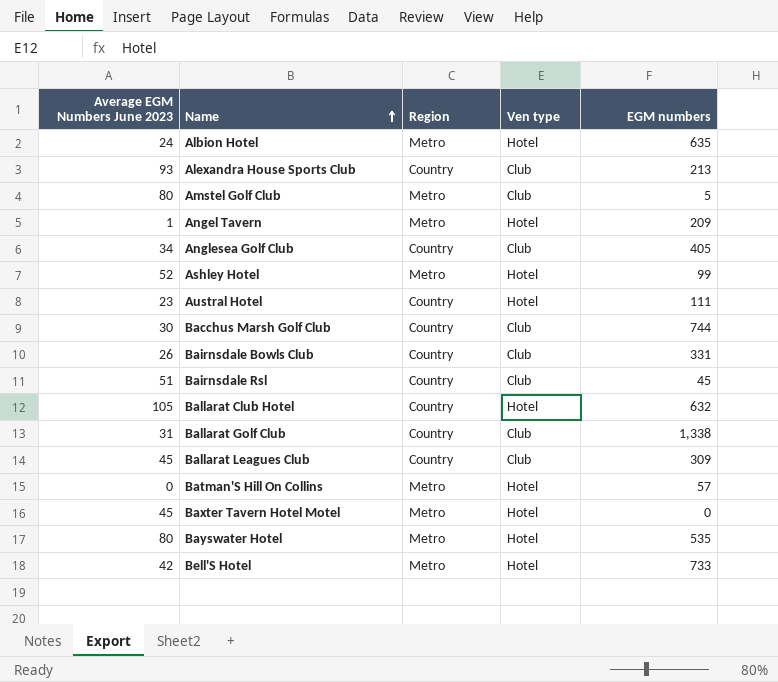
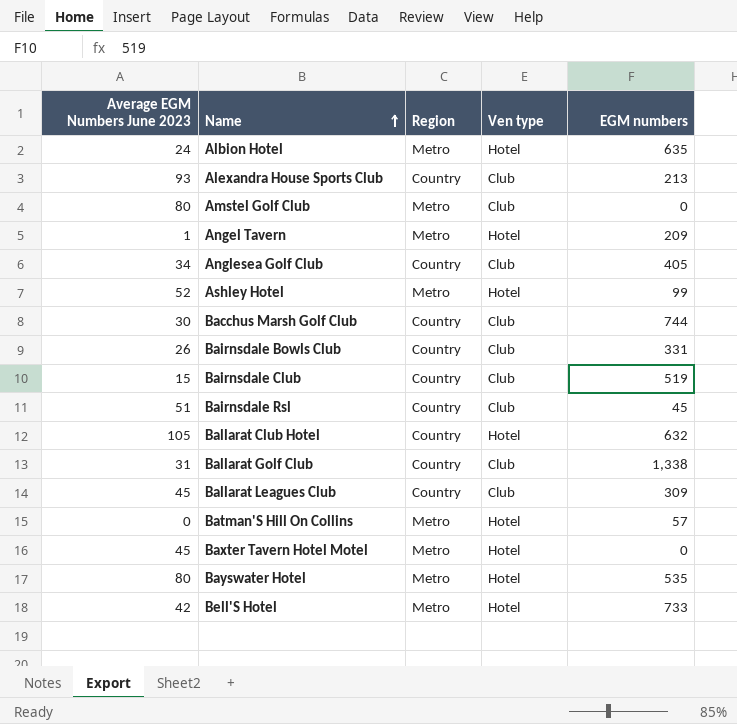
row Austral Hotel: 23 | Country | Hotel | 111 -> none
Amstel Golf Club | EGM numbers: 5 -> 0
row Bairnsdale Club: none -> 15 | Country | Club | 519

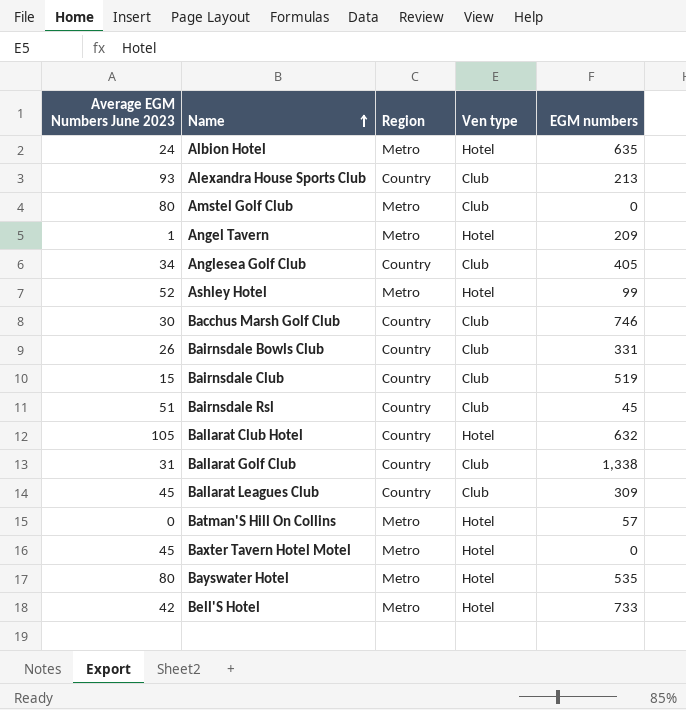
Bacchus Marsh Golf Club | EGM numbers: 744 -> 746

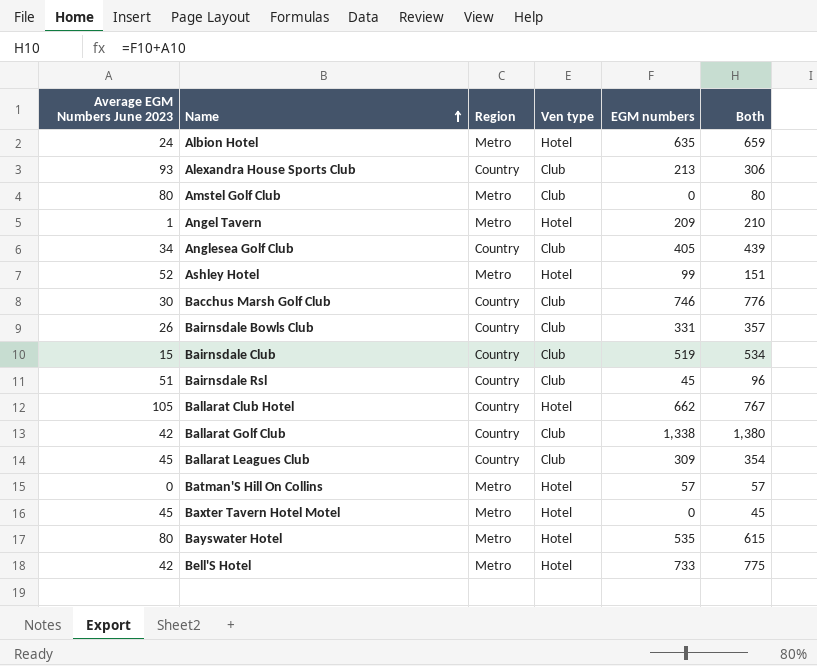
column Both | formula: none -> [Average EGM Numbers June 2023] + [EGM numbers]
Ballarat Club Hotel | EGM numbers: 632 -> 662
Ballarat Golf Club | Average EGM Numbers June 2023: 31 -> 42

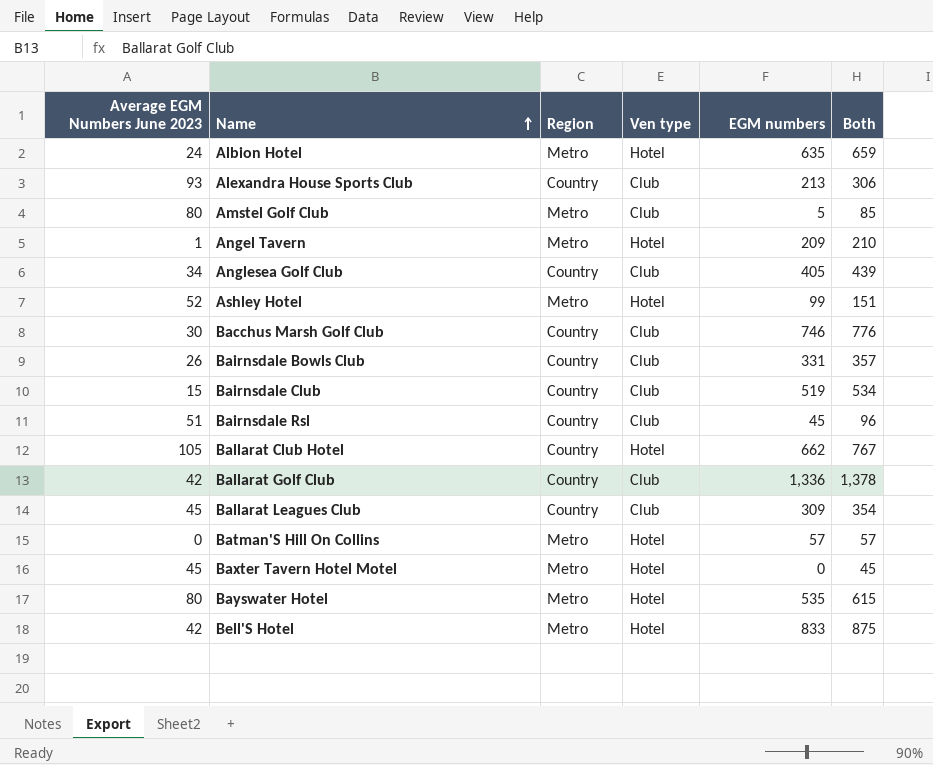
Amstel Golf Club | EGM numbers: 0 -> 5
Amstel Golf Club | Both: 80 -> 85
Ballarat Golf Club | EGM numbers: 1,338 -> 1,336
Ballarat Golf Club | Both: 1,380 -> 1,378
Bell'S Hotel | EGM numbers: 733 -> 833
Bell'S Hotel | Both: 775 -> 875

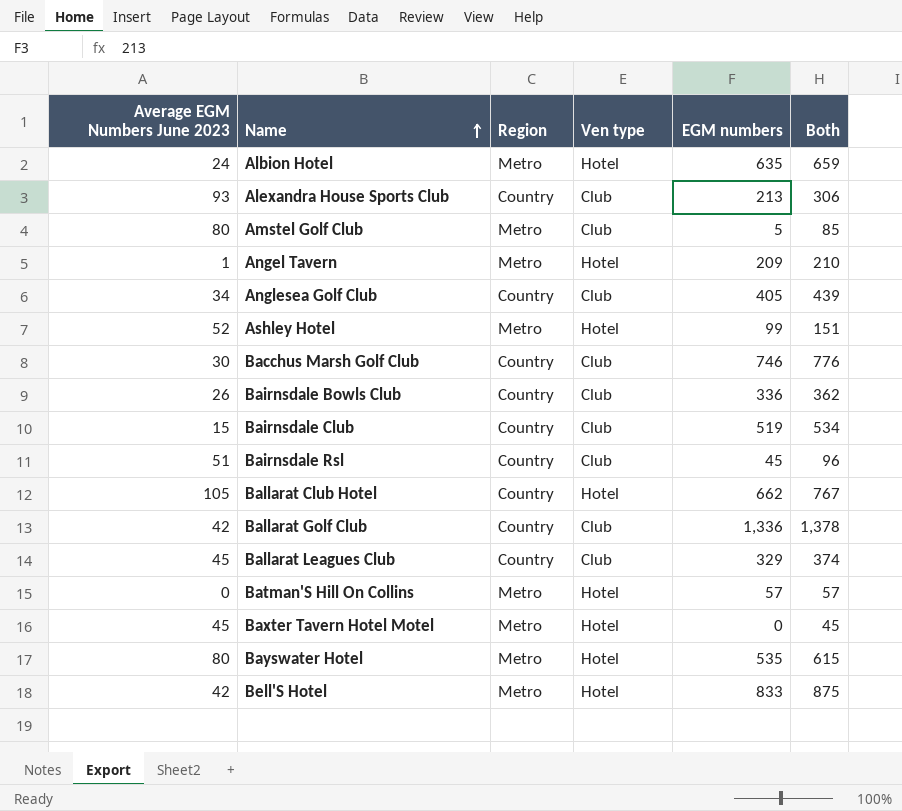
Bairnsdale Bowls Club | EGM numbers: 331 -> 336
Bairnsdale Bowls Club | Both: 357 -> 362
Ballarat Leagues Club | EGM numbers: 309 -> 329
Ballarat Leagues Club | Both: 354 -> 374

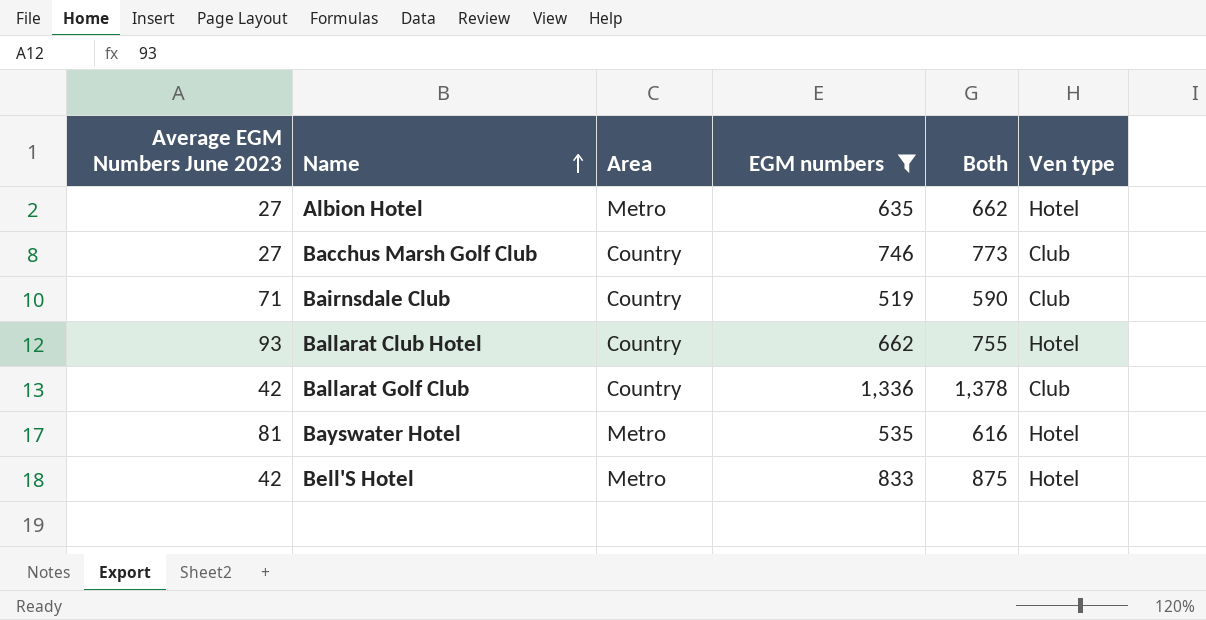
filter: none -> EGM numbers >= 519
column name: Region -> Area
column Ven type | position: 4 -> 6
Albion Hotel | Average EGM Numbers June 2023: 24 -> 27
Albion Hotel | Both: 659 -> 662
Bacchus Marsh Golf Club | Average EGM Numbers June 2023: 30 -> 27
Bacchus Marsh Golf Club | Both: 776 -> 773
Bairnsdale Club | Average EGM Numbers June 2023: 15 -> 71
Bairnsdale Club | Both: 534 -> 590
Ballarat Club Hotel | Average EGM Numbers June 2023: 105 -> 93
Ballarat Club Hotel | Both: 767 -> 755
Bayswater Hotel | Average EGM Numbers June 2023: 80 -> 81
Bayswater Hotel | Both: 615 -> 616

